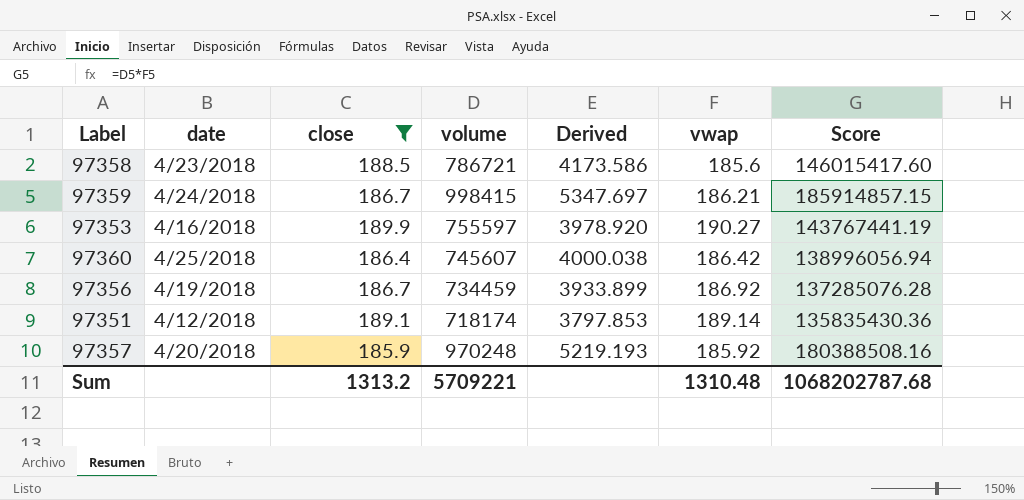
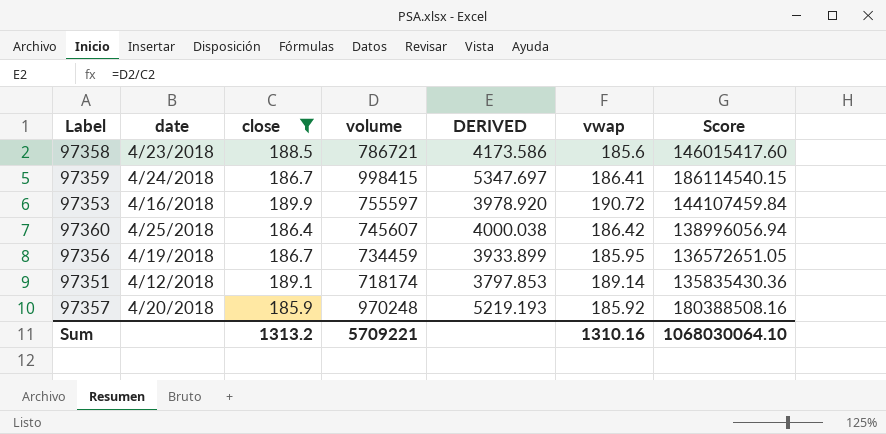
column name: Derived -> DERIVED
97359 | vwap: 186.21 -> 186.41
97359 | Score: 185914857.15 -> 186114540.15
97353 | vwap: 190.27 -> 190.72
97353 | Score: 143767441.19 -> 144107459.84
97356 | vwap: 186.92 -> 185.95
97356 | Score: 137285076.28 -> 136572651.05
Sum | vwap: 1310.48 -> 1310.16
Sum | Score: 1068202787.68 -> 1068030064.10

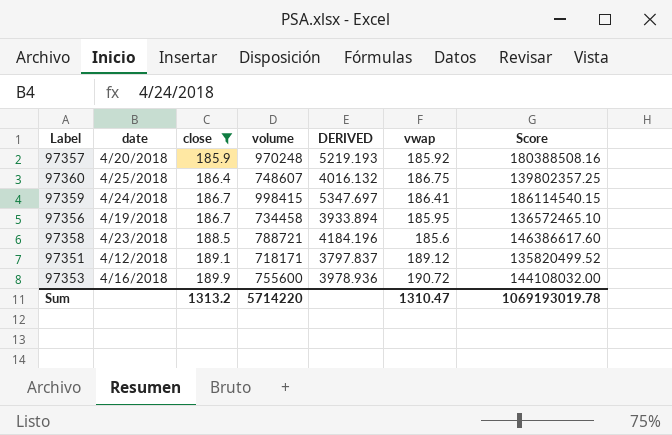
row order: none -> close ascending
97360 | volume: 745607 -> 748607
97360 | DERIVED: 4000.038 -> 4016.132
97360 | vwap: 186.42 -> 186.75
97360 | Score: 138996056.94 -> 139802357.25
97356 | volume: 734459 -> 734458
97356 | DERIVED: 3933.899 -> 3933.894
97356 | Score: 136572651.05 -> 136572465.10
97358 | volume: 786721 -> 788721
97358 | DERIVED: 4173.586 -> 4184.196
97358 | Score: 146015417.60 -> 146386617.60
97351 | volume: 718174 -> 718171
97351 | DERIVED: 3797.853 -> 3797.837
97351 | vwap: 189.14 -> 189.12
97351 | Score: 135835430.36 -> 135820499.52
97353 | volume: 755597 -> 755600
97353 | DERIVED: 3978.920 -> 3978.936
97353 | Score: 144107459.84 -> 144108032.00
Sum | volume: 5709221 -> 5714220
Sum | vwap: 1310.16 -> 1310.47
Sum | Score: 1068030064.10 -> 1069193019.78

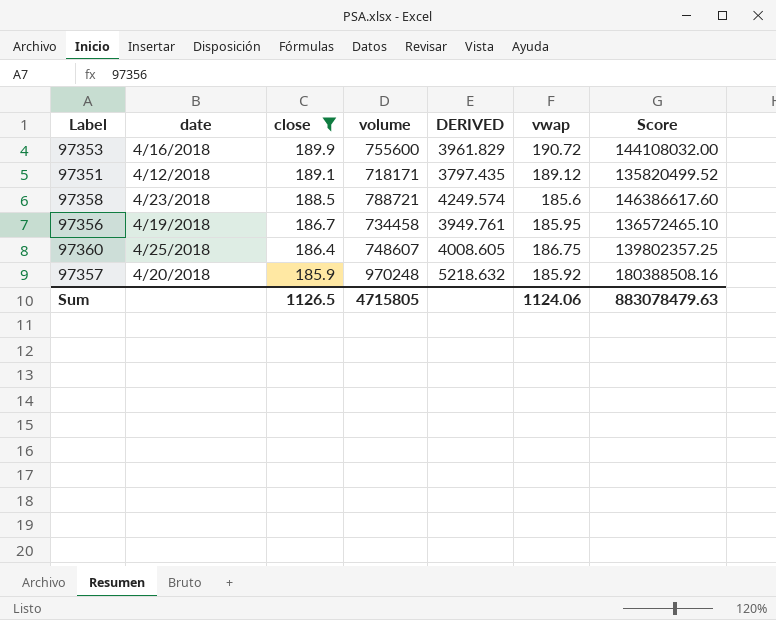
row order: close ascending -> close descending
column DERIVED | formula: [volume] / [close] -> [volume] / [vwap]
row 97359: 4/24/2018 | 186.7 | 998415 | 5347.697 | 186.41 | 186114540.15 -> none
Sum | close: 1313.2 -> 1126.5
Sum | volume: 5714220 -> 4715805
Sum | vwap: 1310.47 -> 1124.06
Sum | Score: 1069193019.78 -> 883078479.63

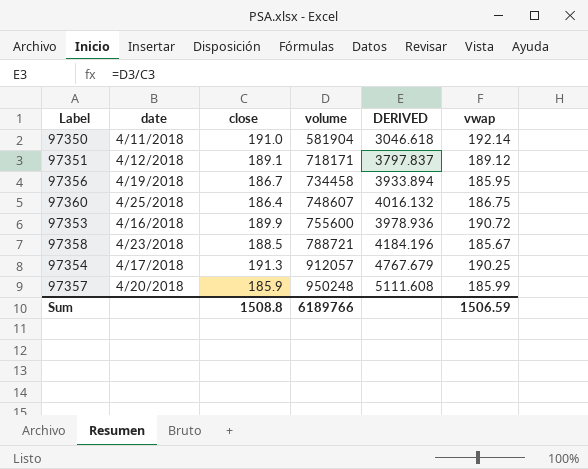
filter: close <= 189.9 -> none
row order: close descending -> volume ascending
column Score | formula: [volume] * [vwap] -> none
column DERIVED | formula: [volume] / [vwap] -> [volume] / [close]
97358 | vwap: 185.6 -> 185.67
97357 | volume: 970248 -> 950248
97357 | vwap: 185.92 -> 185.99
Sum | close: 1126.5 -> 1508.8
Sum | volume: 4715805 -> 6189766
Sum | vwap: 1124.06 -> 1506.59

